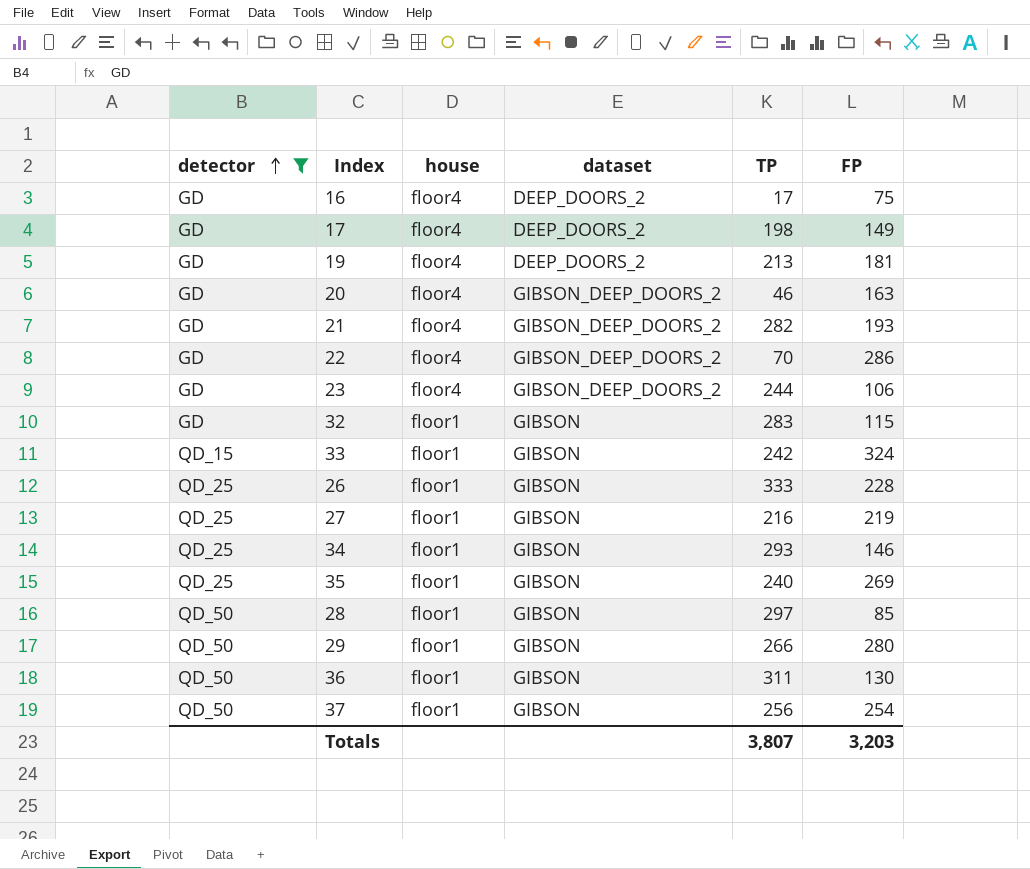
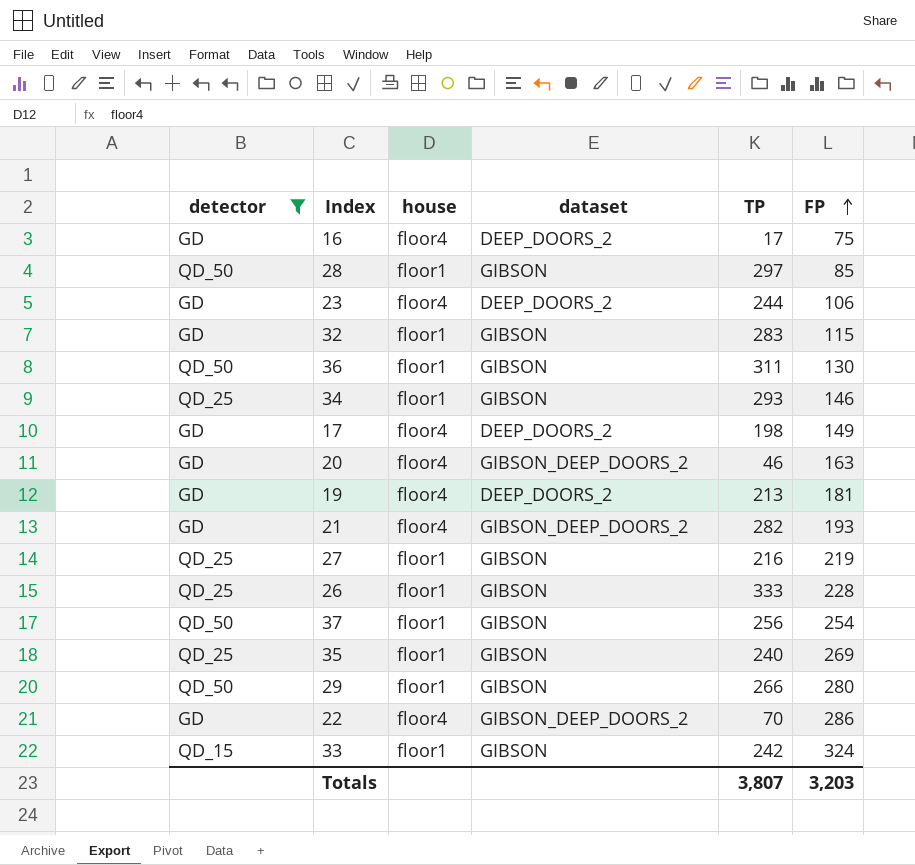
row order: detector ascending -> FP ascending
23 | dataset: GIBSON_DEEP_DOORS_2 -> DEEP_DOORS_2

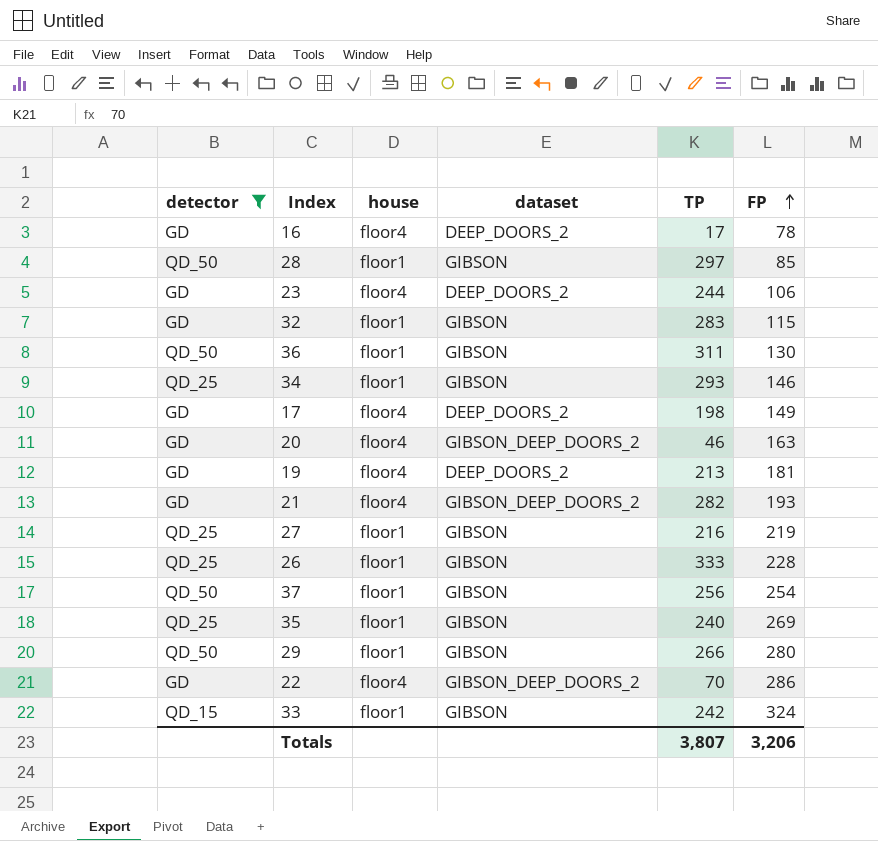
16 | FP: 75 -> 78
Totals | FP: 3,203 -> 3,206

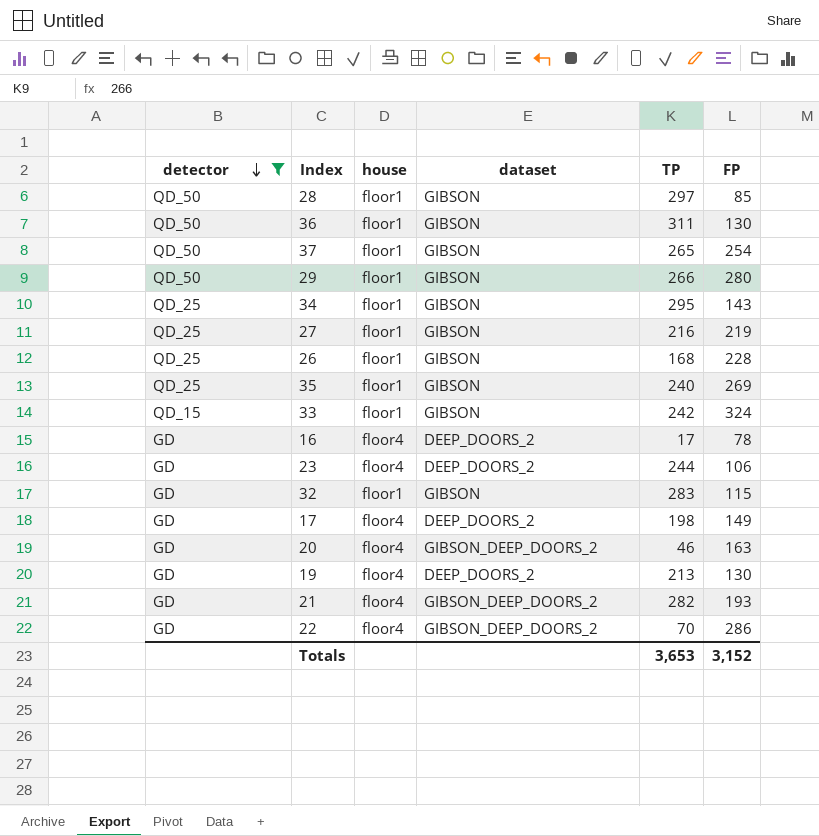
row order: FP ascending -> detector descending
37 | TP: 256 -> 265
34 | TP: 293 -> 295
34 | FP: 146 -> 143
26 | TP: 333 -> 168
19 | FP: 181 -> 130
Totals | TP: 3,807 -> 3,653
Totals | FP: 3,206 -> 3,152

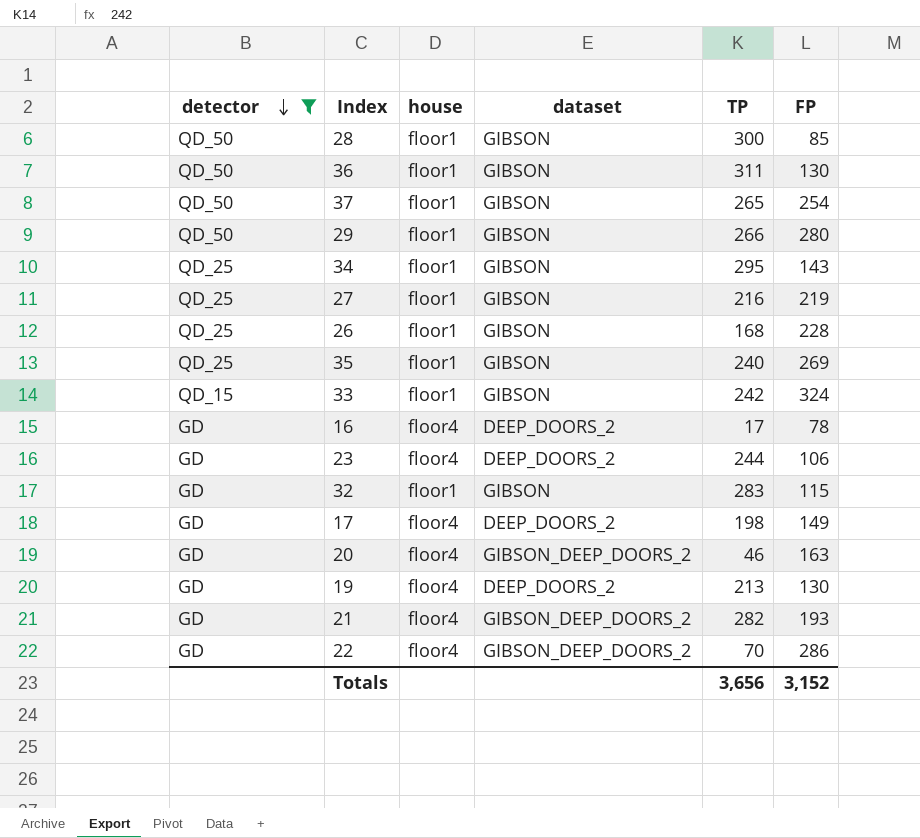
28 | TP: 297 -> 300
Totals | TP: 3,653 -> 3,656

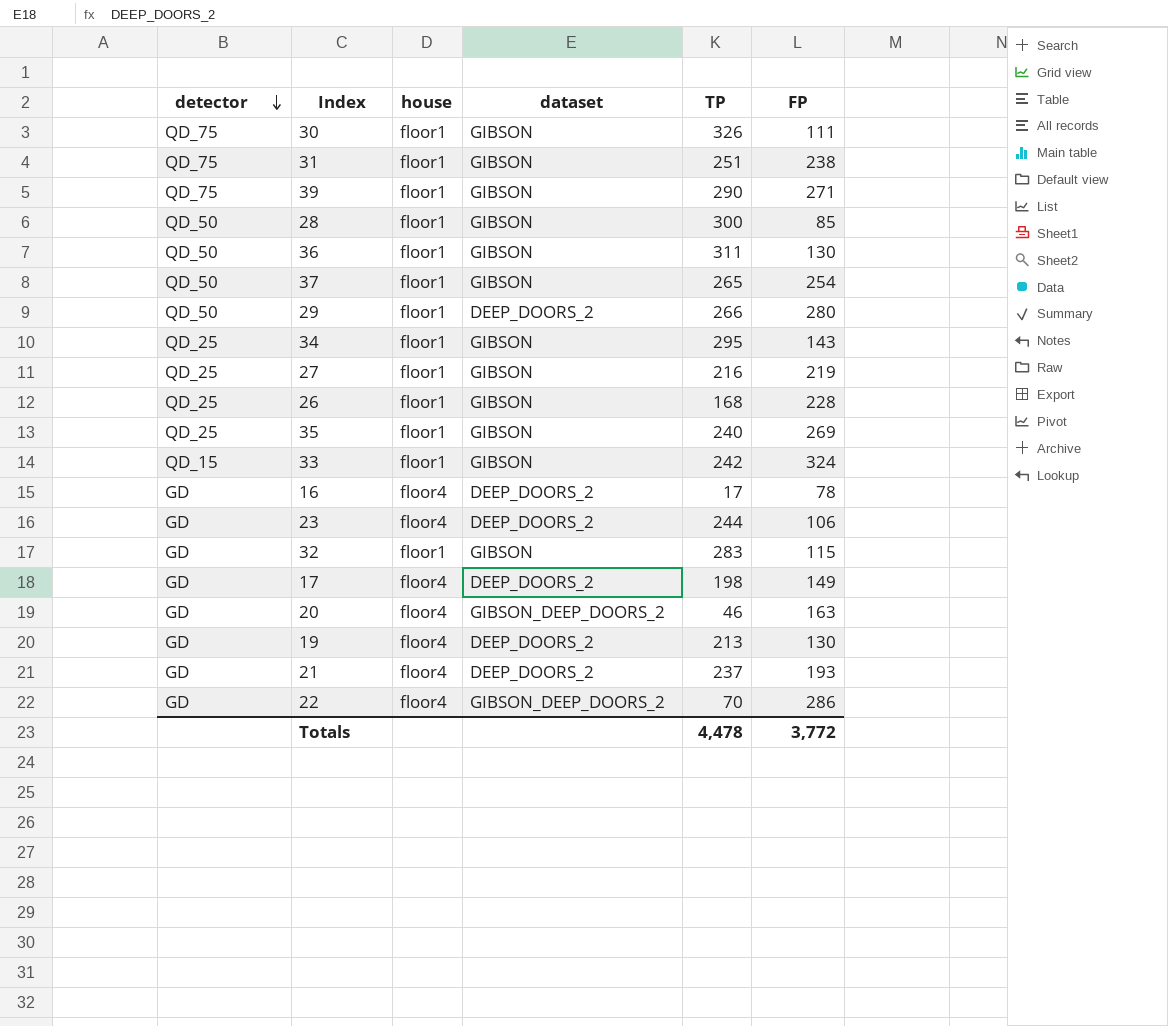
filter: detector != QD_75 -> none
29 | dataset: GIBSON -> DEEP_DOORS_2
21 | dataset: GIBSON_DEEP_DOORS_2 -> DEEP_DOORS_2
21 | TP: 282 -> 237
Totals | TP: 3,656 -> 4,478
Totals | FP: 3,152 -> 3,772

